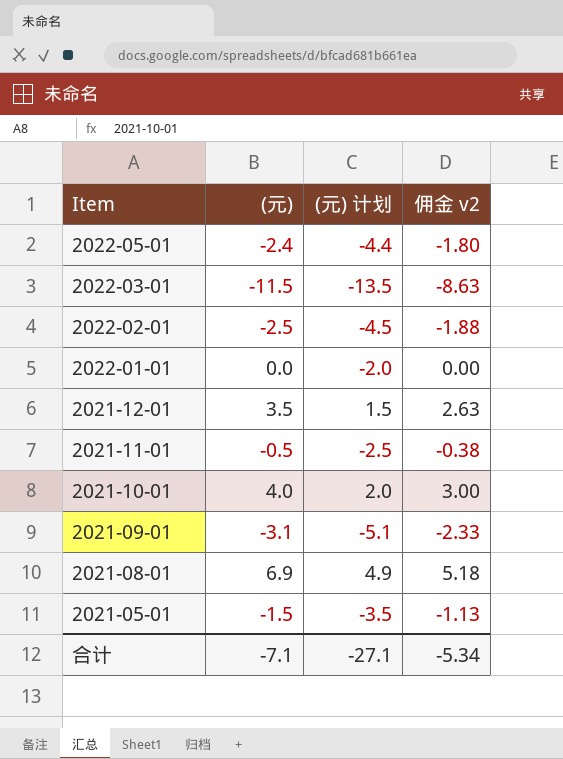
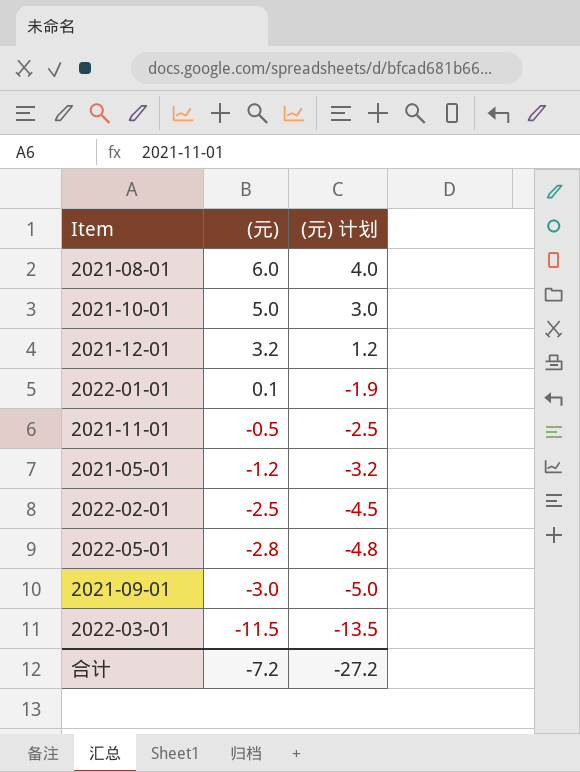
row order: Item descending -> (元) descending
column 佣金 v2 | formula: [(元)] * 0.75 -> none
2021-08-01 | (元): 6.9 -> 6.0
2021-08-01 | (元) 计划: 4.9 -> 4.0
2021-10-01 | (元): 4.0 -> 5.0
2021-10-01 | (元) 计划: 2.0 -> 3.0
2021-12-01 | (元): 3.5 -> 3.2
2021-12-01 | (元) 计划: 1.5 -> 1.2
2022-01-01 | (元): 0.0 -> 0.1
2022-01-01 | (元) 计划: -2.0 -> -1.9
2021-05-01 | (元): -1.5 -> -1.2
2021-05-01 | (元) 计划: -3.5 -> -3.2
2022-05-01 | (元): -2.4 -> -2.8
2022-05-01 | (元) 计划: -4.4 -> -4.8
2021-09-01 | (元): -3.1 -> -3.0
2021-09-01 | (元) 计划: -5.1 -> -5.0
合计 | (元): -7.1 -> -7.2
合计 | (元) 计划: -27.1 -> -27.2

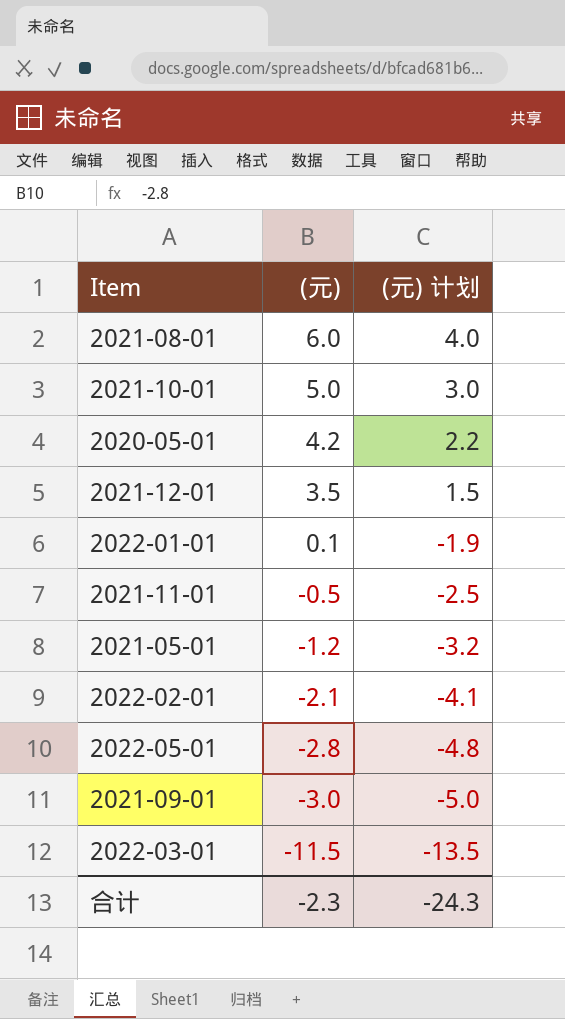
row 2020-05-01: none -> 4.2 | 2.2
2021-12-01 | (元): 3.2 -> 3.5
2021-12-01 | (元) 计划: 1.2 -> 1.5
2022-02-01 | (元): -2.5 -> -2.1
2022-02-01 | (元) 计划: -4.5 -> -4.1
合计 | (元): -7.2 -> -2.3
合计 | (元) 计划: -27.2 -> -24.3

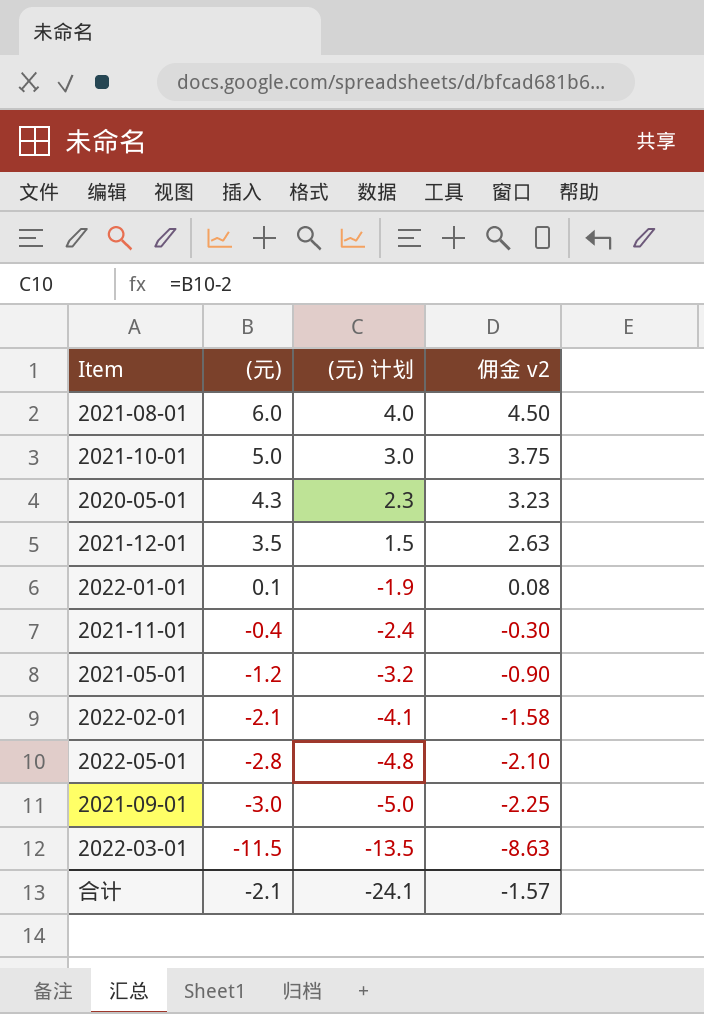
column 佣金 v2 | formula: none -> [(元)] * 0.75
2020-05-01 | (元): 4.2 -> 4.3
2020-05-01 | (元) 计划: 2.2 -> 2.3
2021-11-01 | (元): -0.5 -> -0.4
2021-11-01 | (元) 计划: -2.5 -> -2.4
合计 | (元): -2.3 -> -2.1
合计 | (元) 计划: -24.3 -> -24.1

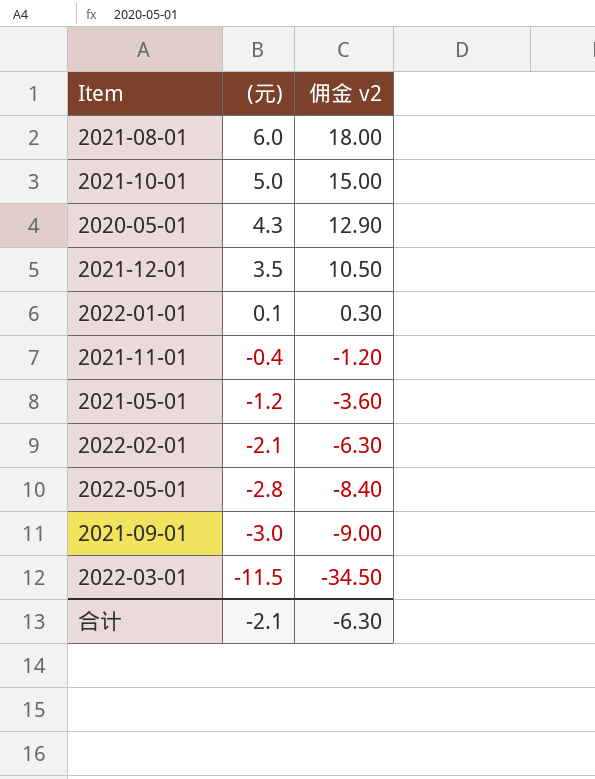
column (元) 计划 | formula: [(元)] - 2 -> none
column 佣金 v2 | formula: [(元)] * 0.75 -> [(元)] * 3
合计 | 佣金 v2: -1.57 -> -6.30

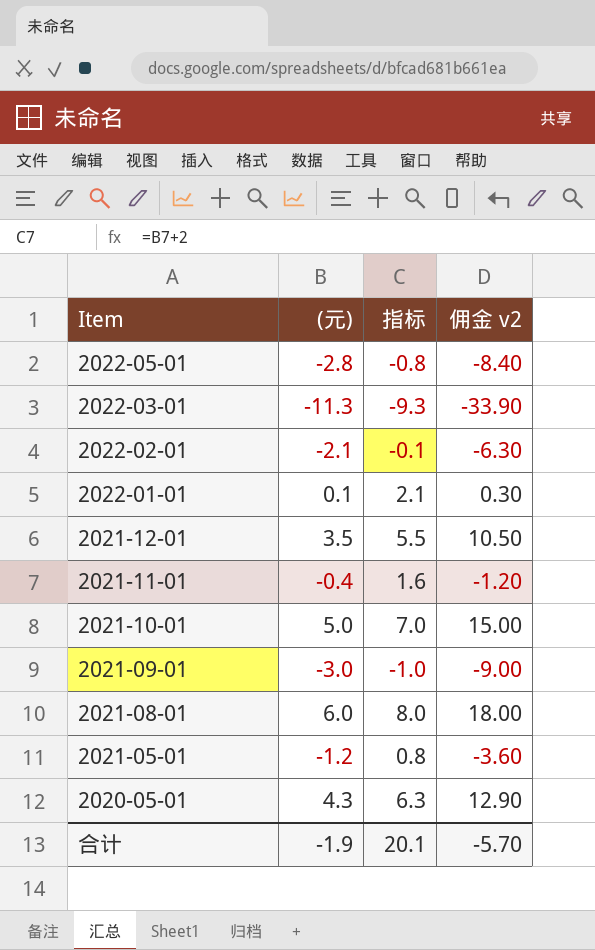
row order: (元) descending -> Item descending
column 指标 | formula: none -> [(元)] + 2
2022-03-01 | (元): -11.5 -> -11.3
2022-03-01 | 佣金 v2: -34.50 -> -33.90
合计 | (元): -2.1 -> -1.9
合计 | 佣金 v2: -6.30 -> -5.70

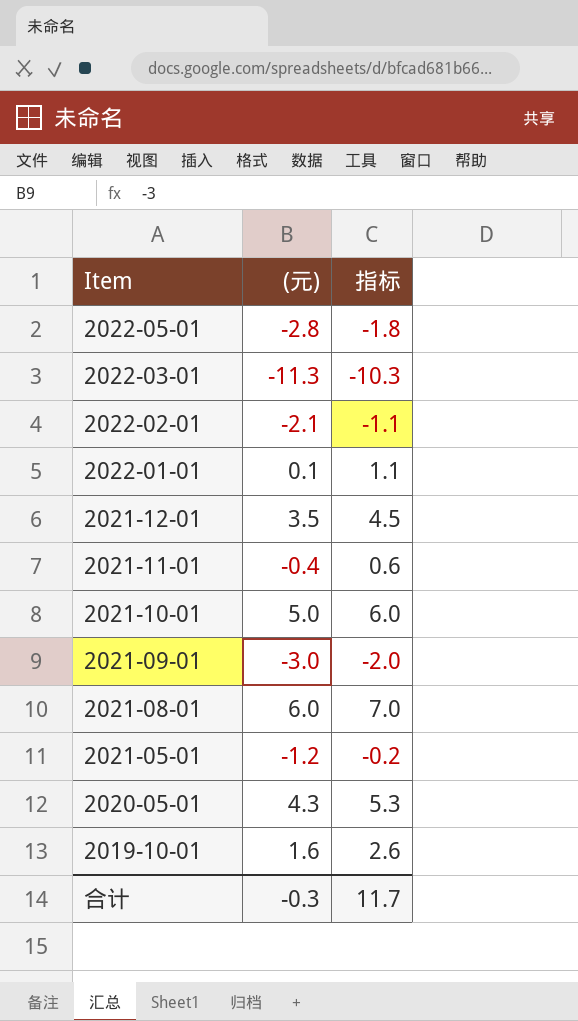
column 佣金 v2 | formula: [(元)] * 3 -> none
column 指标 | formula: [(元)] + 2 -> [(元)] + 1
row 2019-10-01: none -> 1.6 | 2.6
合计 | (元): -1.9 -> -0.3
合计 | 指标: 20.1 -> 11.7

